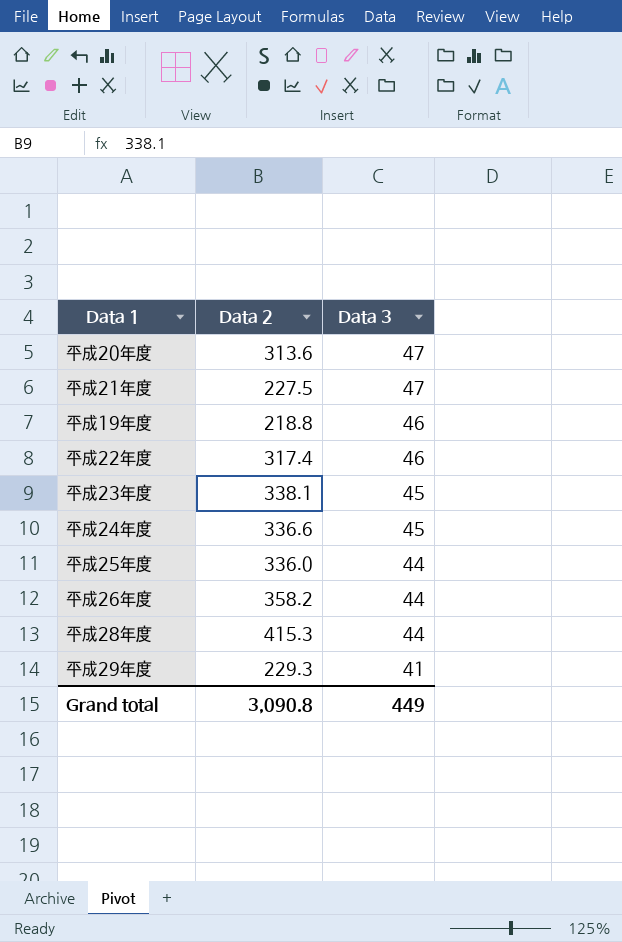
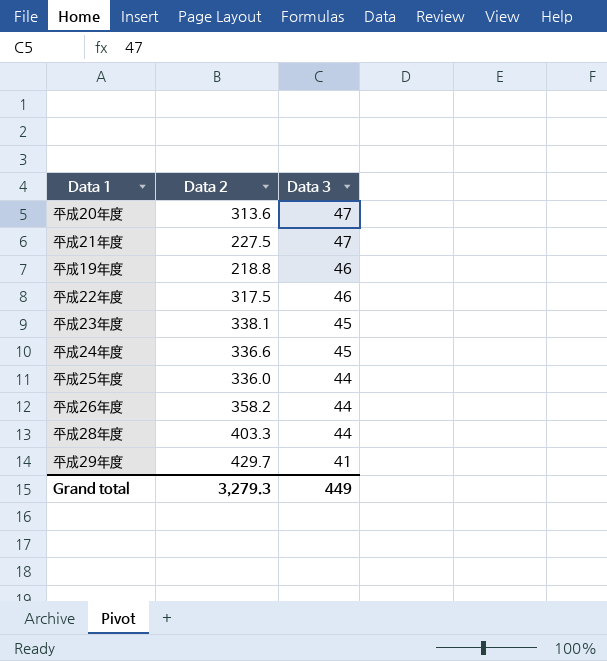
平成22年度 | Data 2: 317.4 -> 317.5
平成28年度 | Data 2: 415.3 -> 403.3
平成29年度 | Data 2: 229.3 -> 429.7
Grand total | Data 2: 3,090.8 -> 3,279.3

